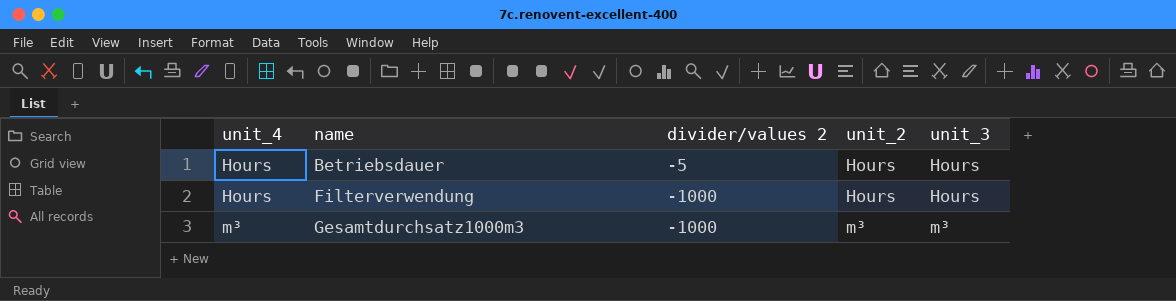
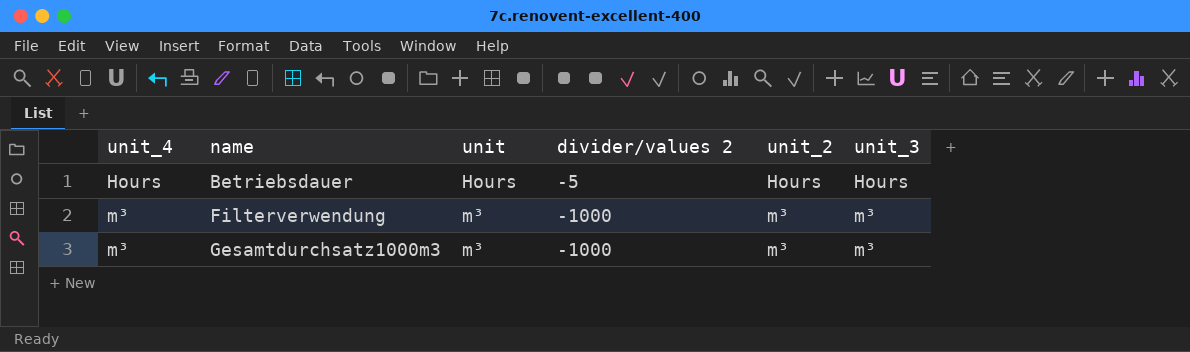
column unit | position: none -> 3
Filterverwendung | unit_4: Hours -> m³
Filterverwendung | unit_2: Hours -> m³
Filterverwendung | unit_3: Hours -> m³

